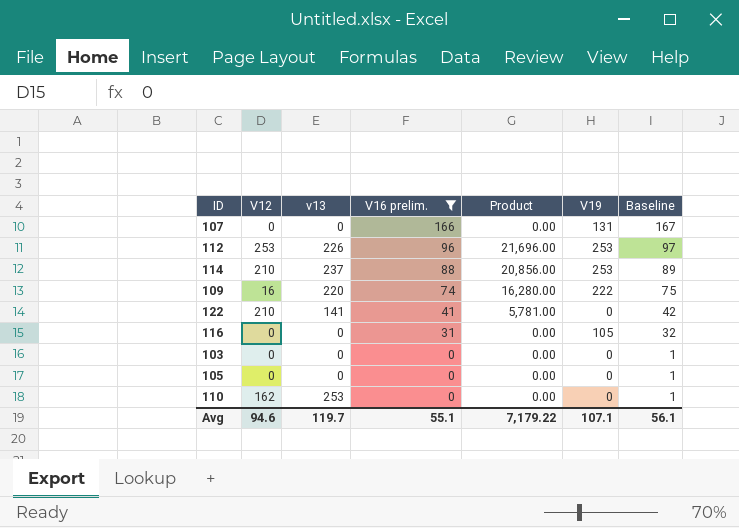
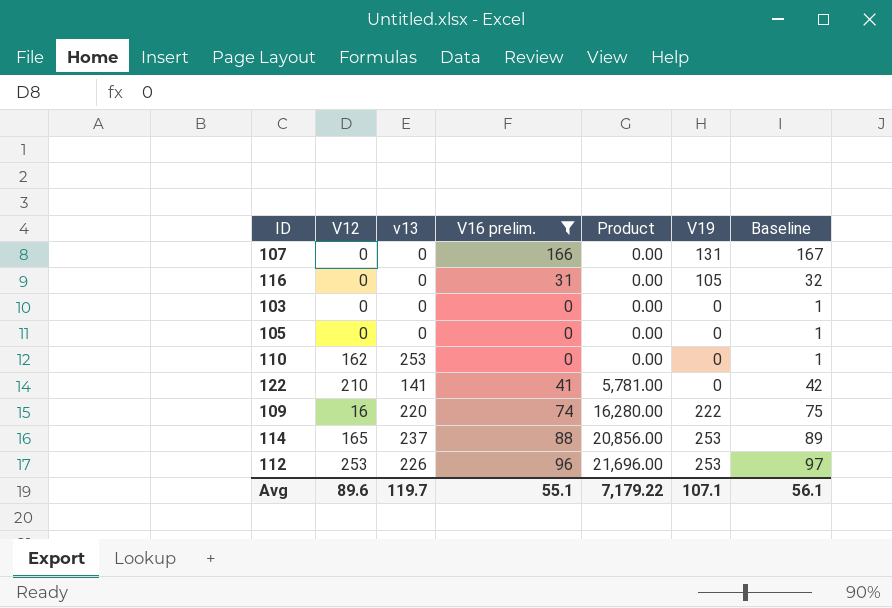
row order: V16 prelim. descending -> Product ascending
114 | V12: 210 -> 165
Avg | V12: 94.6 -> 89.6

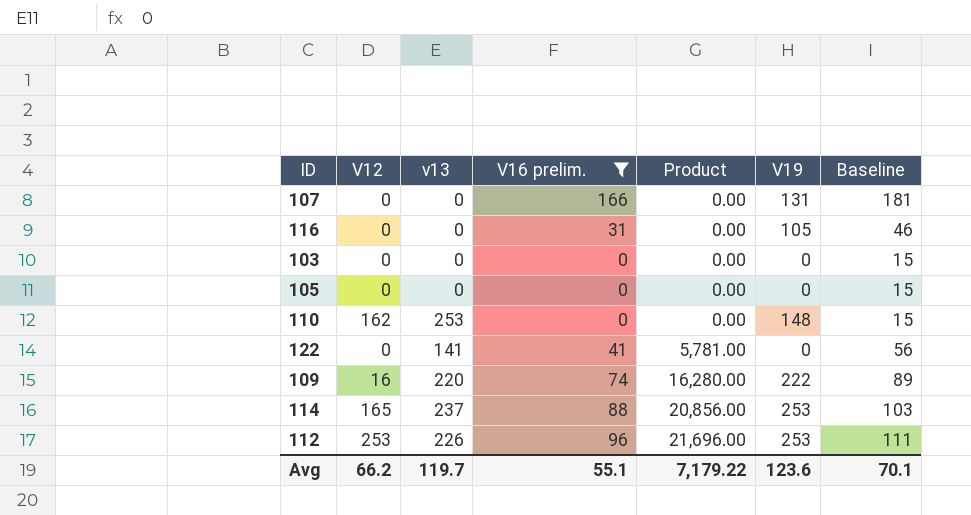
column Baseline | formula: [V16 prelim.] + 1 -> [V16 prelim.] + 15
110 | V19: 0 -> 148
122 | V12: 210 -> 0
Avg | V12: 89.6 -> 66.2
Avg | V19: 107.1 -> 123.6
Avg | Baseline: 56.1 -> 70.1

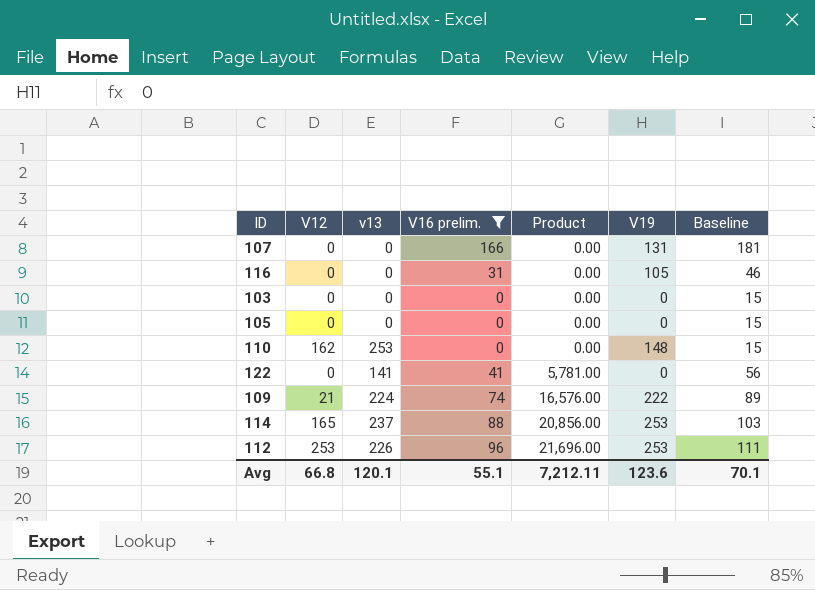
109 | V12: 16 -> 21
109 | v13: 220 -> 224
109 | Product: 16,280.00 -> 16,576.00
Avg | V12: 66.2 -> 66.8
Avg | v13: 119.7 -> 120.1
Avg | Product: 7,179.22 -> 7,212.11

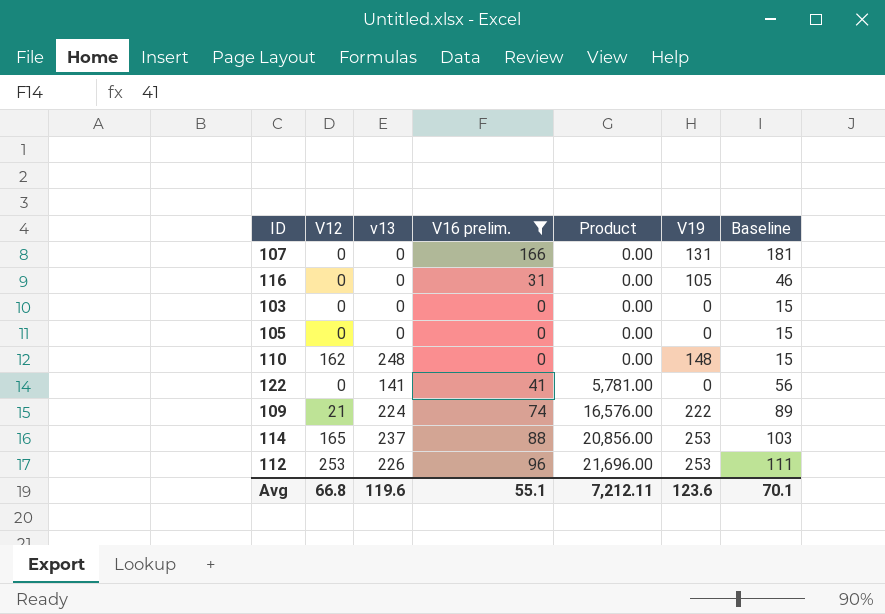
110 | v13: 253 -> 248
Avg | v13: 120.1 -> 119.6

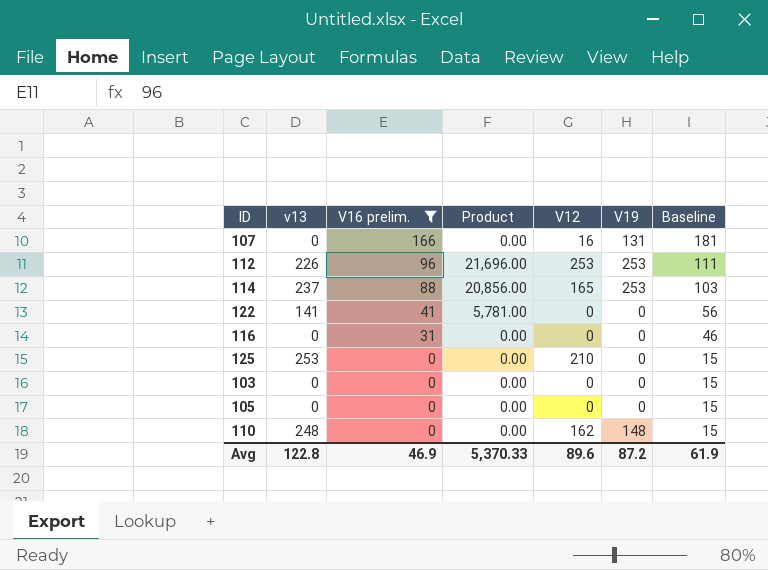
row order: Product ascending -> V16 prelim. descending
column V12 | position: 2 -> 5
row 109: 21 | 224 | 74 | 16,576.00 | 222 | 89 -> none
107 | V12: 0 -> 16
116 | V19: 105 -> 0
row 125: none -> 253 | 0 | 0.00 | 210 | 0 | 15
Avg | v13: 119.6 -> 122.8
Avg | V16 prelim.: 55.1 -> 46.9
Avg | Product: 7,212.11 -> 5,370.33
Avg | V12: 66.8 -> 89.6
Avg | V19: 123.6 -> 87.2
Avg | Baseline: 70.1 -> 61.9

